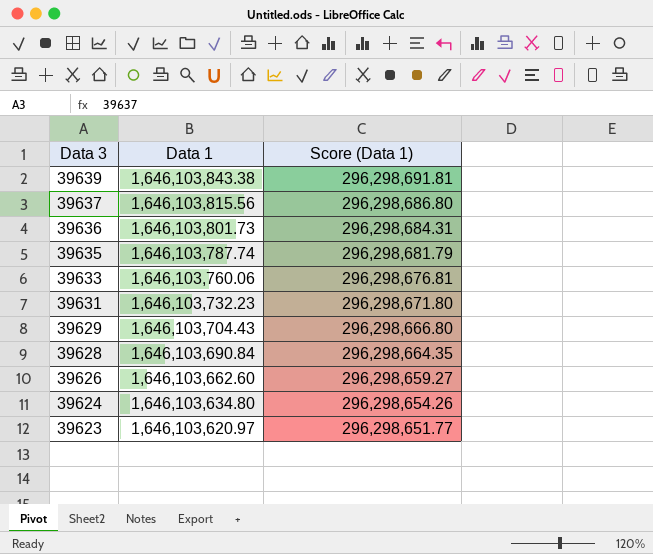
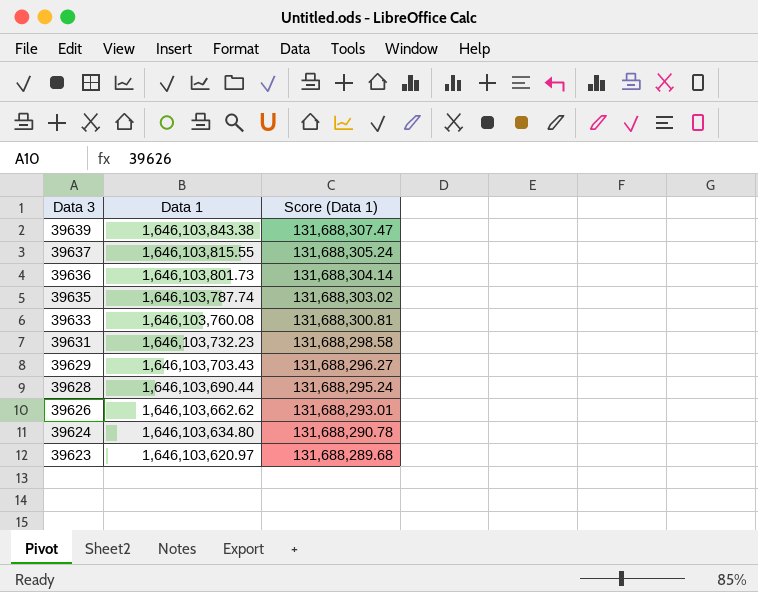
column Score (Data 1) | formula: [Data 1] * 0.18 -> [Data 1] * 0.08
39637 | Data 1: 1,646,103,815.56 -> 1,646,103,815.55
39633 | Data 1: 1,646,103,760.06 -> 1,646,103,760.08
39629 | Data 1: 1,646,103,704.43 -> 1,646,103,703.43
39628 | Data 1: 1,646,103,690.84 -> 1,646,103,690.44
39626 | Data 1: 1,646,103,662.60 -> 1,646,103,662.62

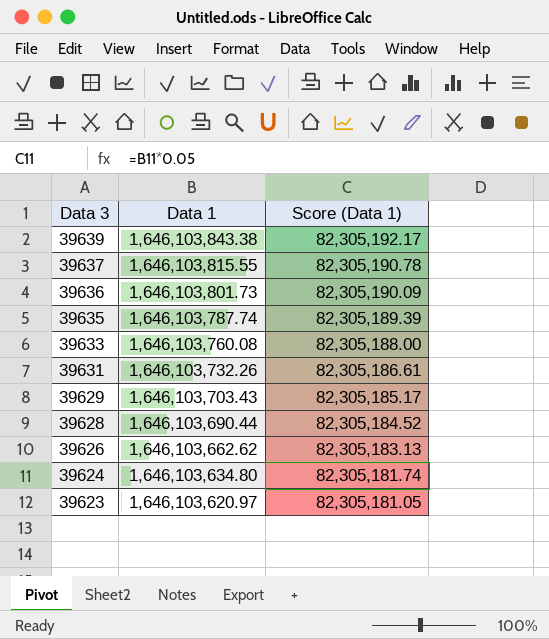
column Score (Data 1) | formula: [Data 1] * 0.08 -> [Data 1] * 0.05
39631 | Data 1: 1,646,103,732.23 -> 1,646,103,732.26

